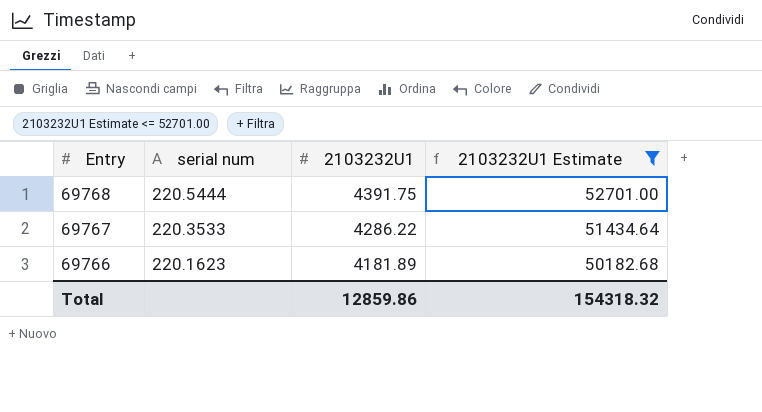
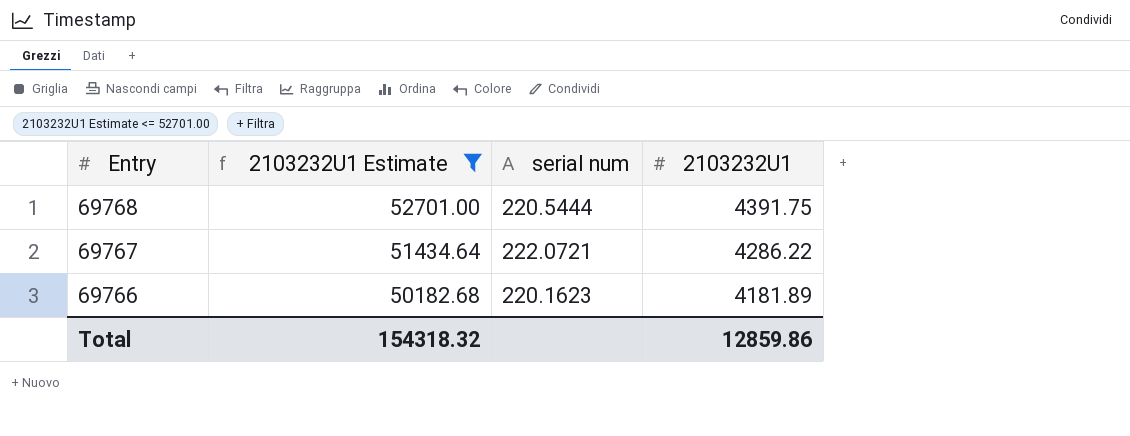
column 2103232U1 Estimate | position: 4 -> 2
69767 | serial num: 220.3533 -> 222.0721

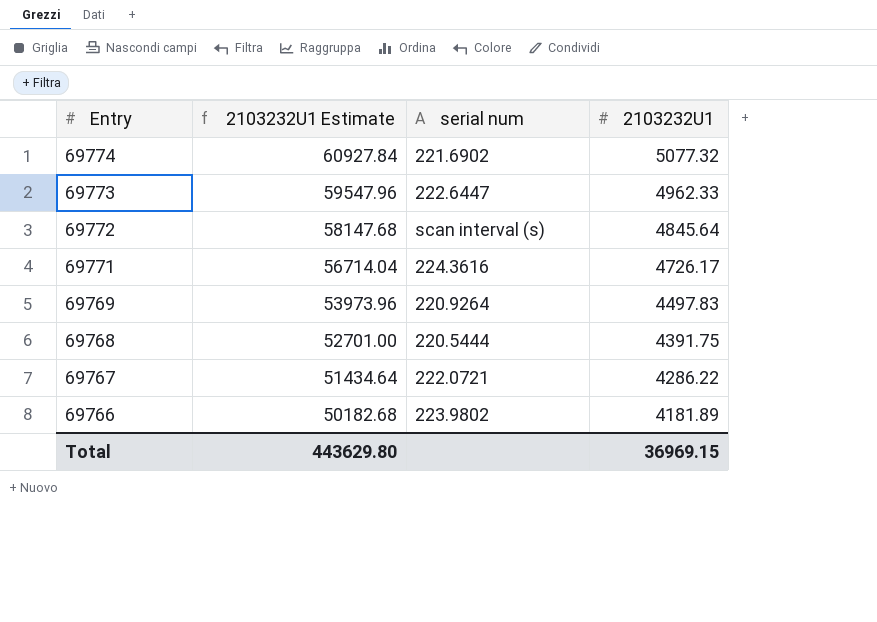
filter: 2103232U1 Estimate <= 52701.00 -> none
69766 | serial num: 220.1623 -> 223.9802
Total | 2103232U1 Estimate: 154318.32 -> 443629.80
Total | 2103232U1: 12859.86 -> 36969.15

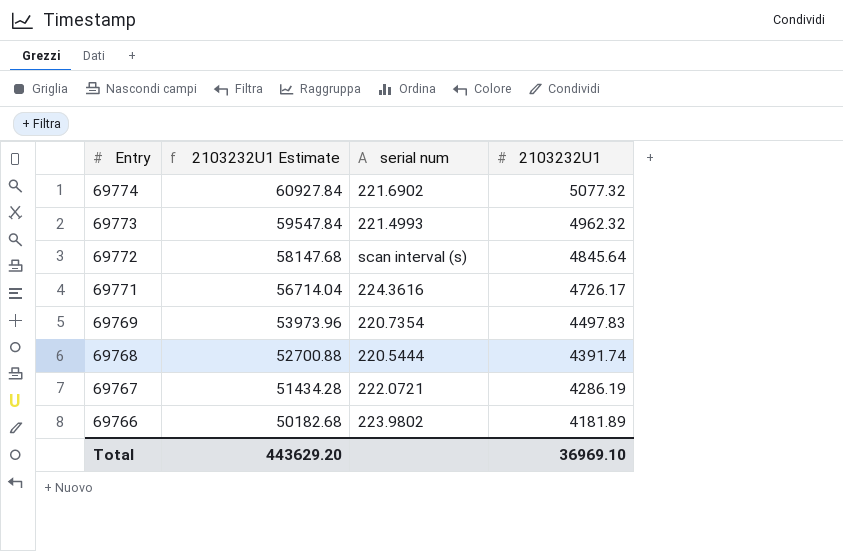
69773 | 2103232U1 Estimate: 59547.96 -> 59547.84
69773 | serial num: 222.6447 -> 221.4993
69773 | 2103232U1: 4962.33 -> 4962.32
69769 | serial num: 220.9264 -> 220.7354
69768 | 2103232U1 Estimate: 52701.00 -> 52700.88
69768 | 2103232U1: 4391.75 -> 4391.74
69767 | 2103232U1 Estimate: 51434.64 -> 51434.28
69767 | 2103232U1: 4286.22 -> 4286.19
Total | 2103232U1 Estimate: 443629.80 -> 443629.20
Total | 2103232U1: 36969.15 -> 36969.10

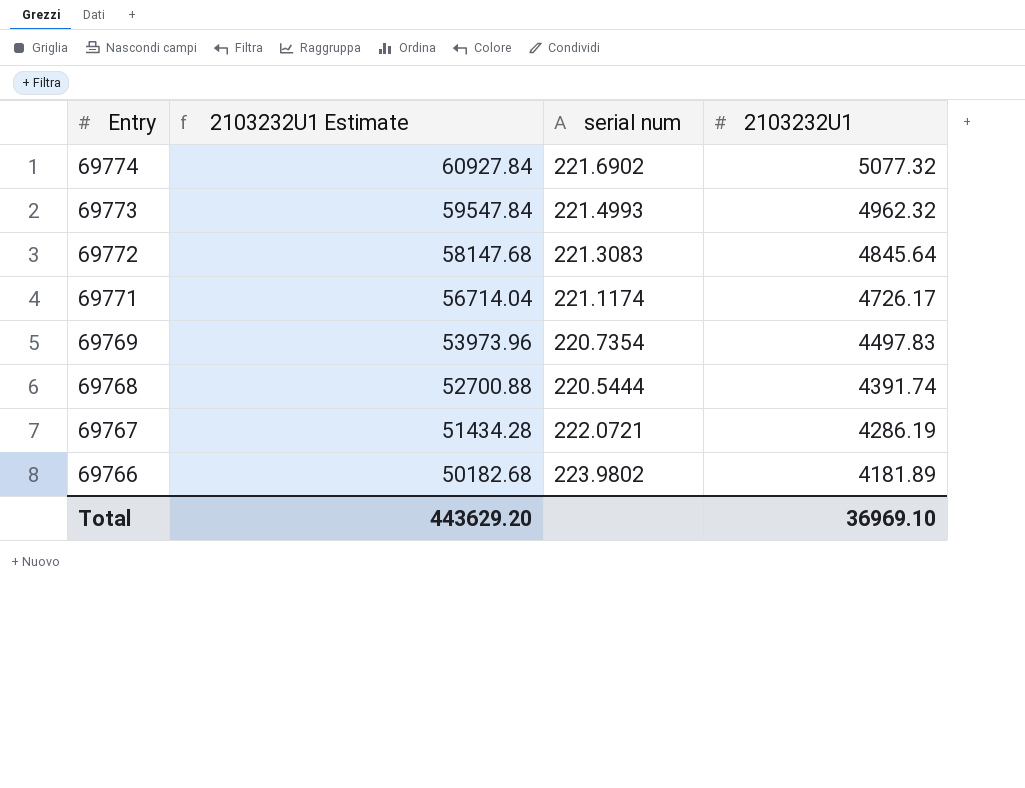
69772 | serial num: scan interval (s) -> 221.3083
69771 | serial num: 224.3616 -> 221.1174

